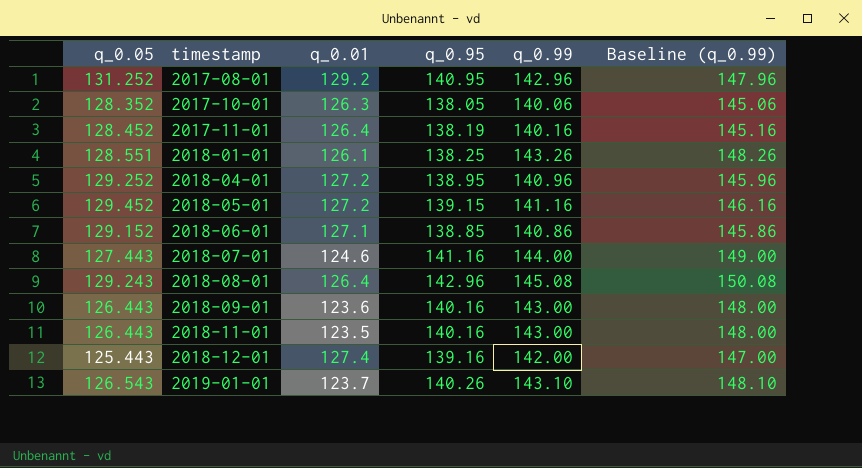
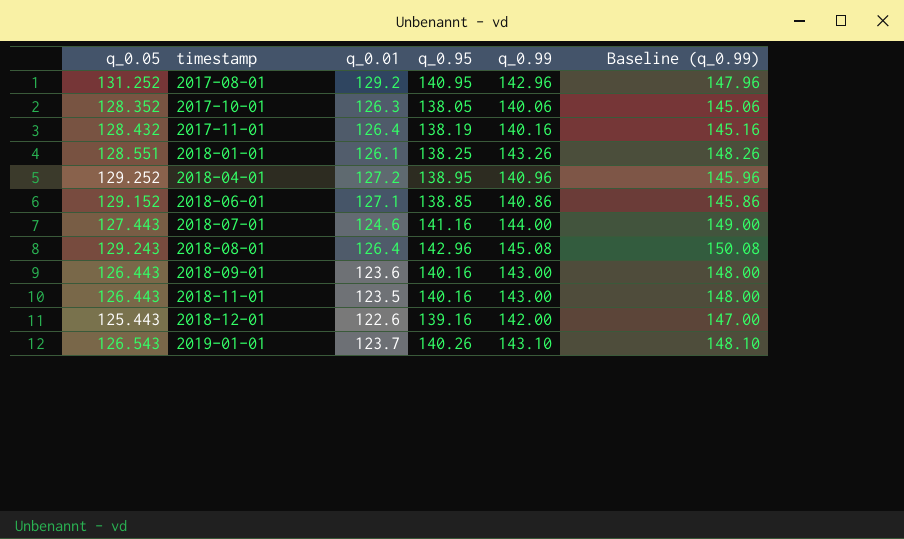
row 2018-05-01: 129.452 | 127.2 | 139.15 | 141.16 | 146.16 -> none
2017-11-01 | q_0.05: 128.452 -> 128.432
2018-12-01 | q_0.01: 127.4 -> 122.6

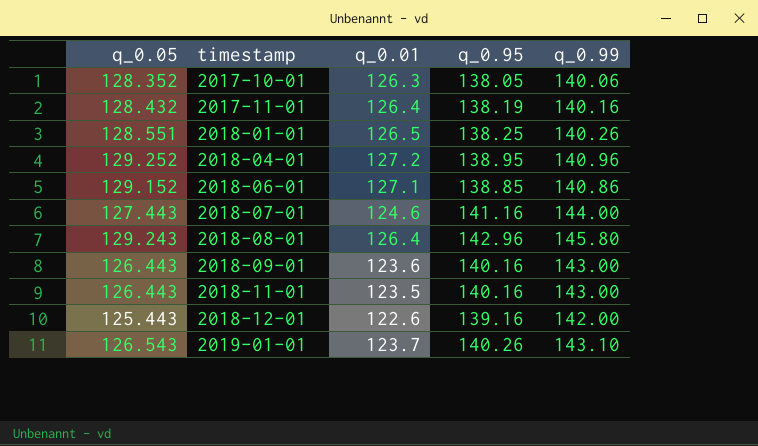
column Baseline (q_0.99) | formula: [q_0.99] + 5 -> none
row 2017-08-01: 131.252 | 129.2 | 140.95 | 142.96 | 147.96 -> none
2018-01-01 | q_0.01: 126.1 -> 126.5
2018-01-01 | q_0.99: 143.26 -> 140.26
2018-08-01 | q_0.99: 145.08 -> 145.80

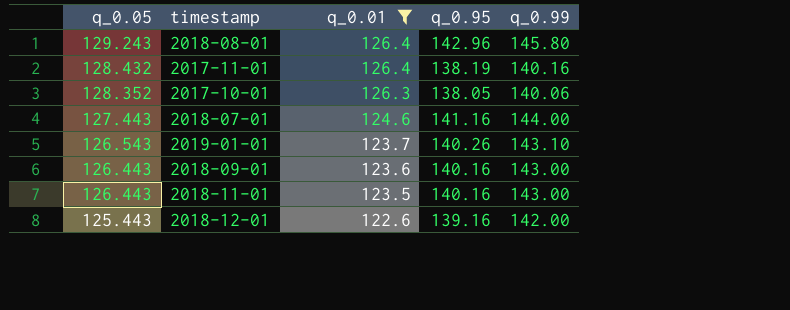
filter: none -> q_0.01 <= 126.4
row order: timestamp ascending -> q_0.05 descending

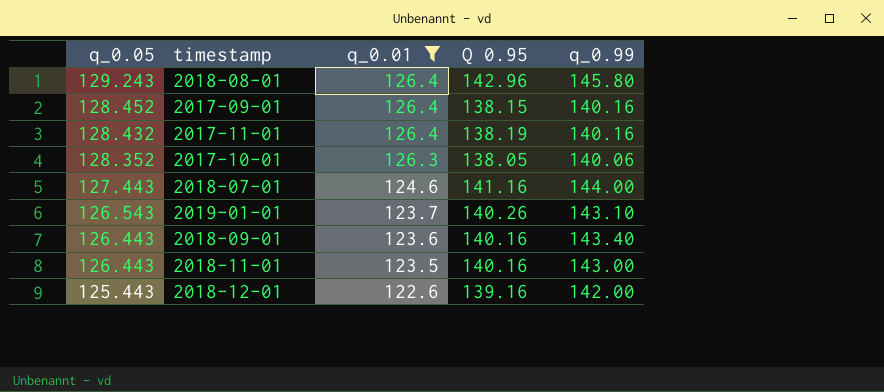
column name: q_0.95 -> Q 0.95
row 2017-09-01: none -> 128.452 | 126.4 | 138.15 | 140.16
2018-09-01 | q_0.99: 143.00 -> 143.40

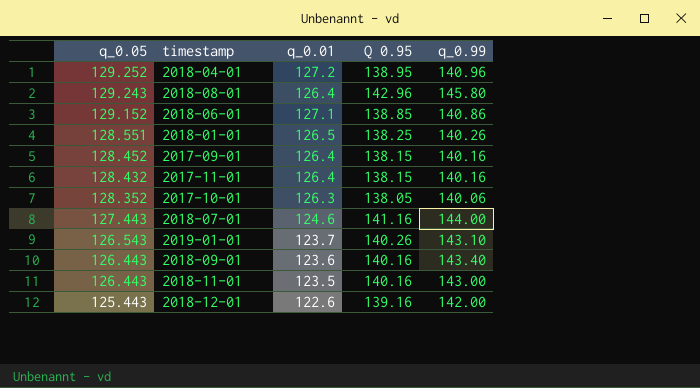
filter: q_0.01 <= 126.4 -> none
2017-11-01 | Q 0.95: 138.19 -> 138.15

